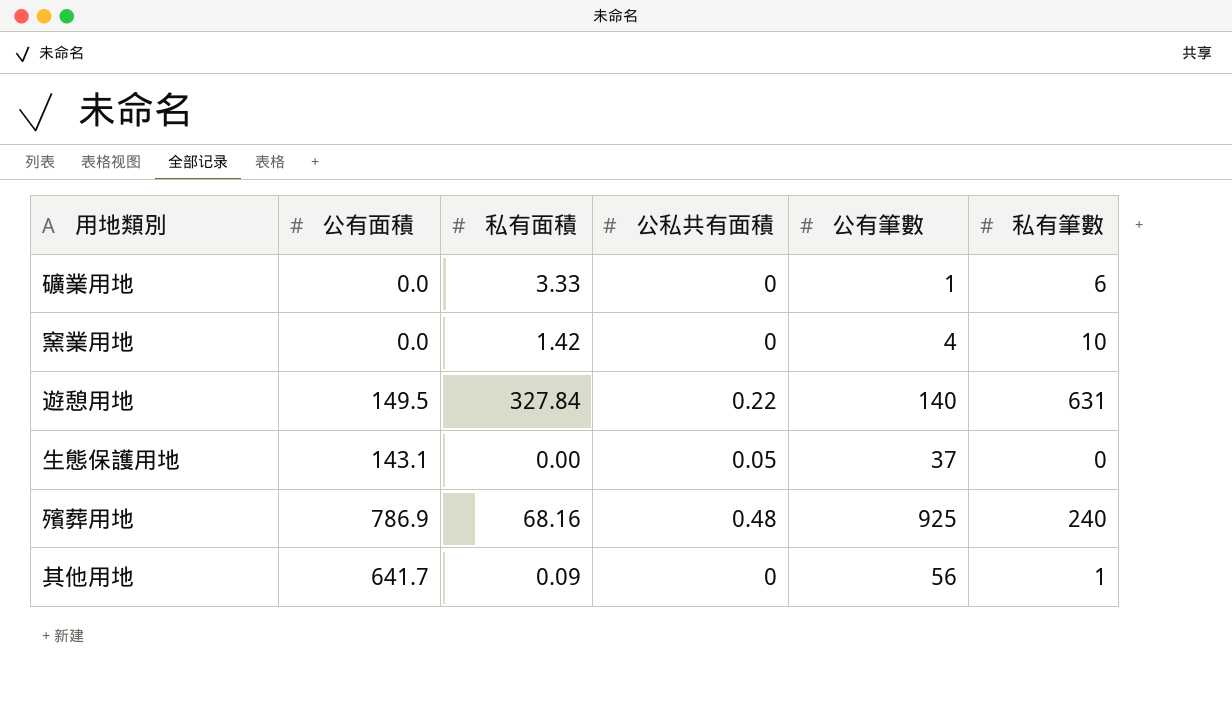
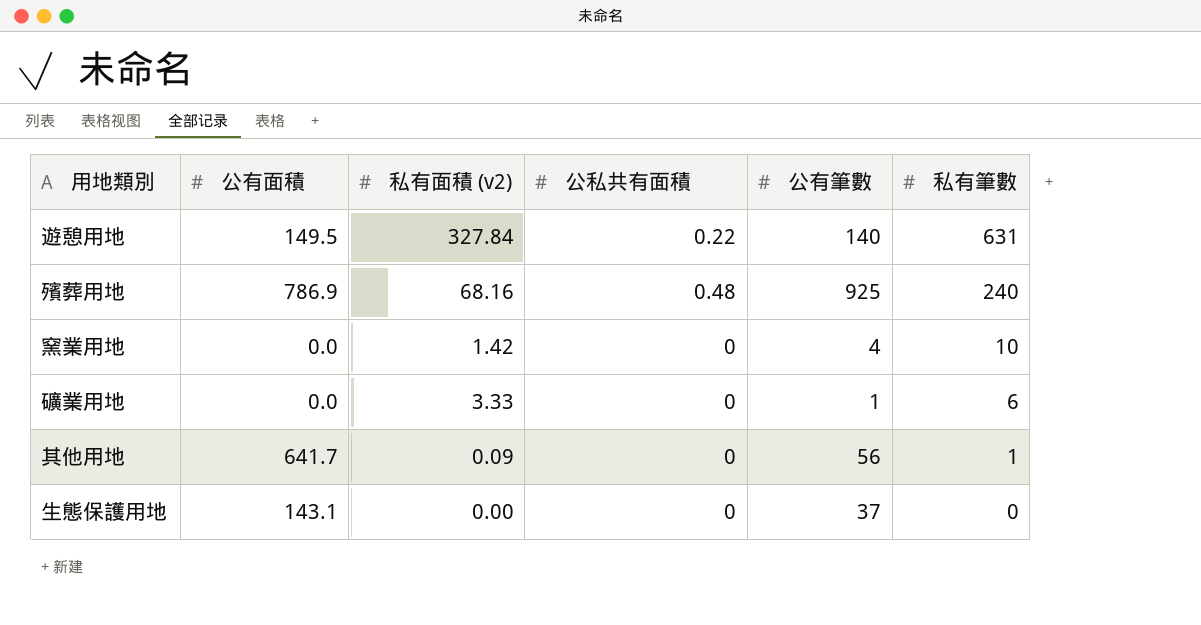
row order: none -> 私有筆數 descending
column name: 私有面積 -> 私有面積 (v2)
生態保護用地 | 公私共有面積: 0.05 -> 0

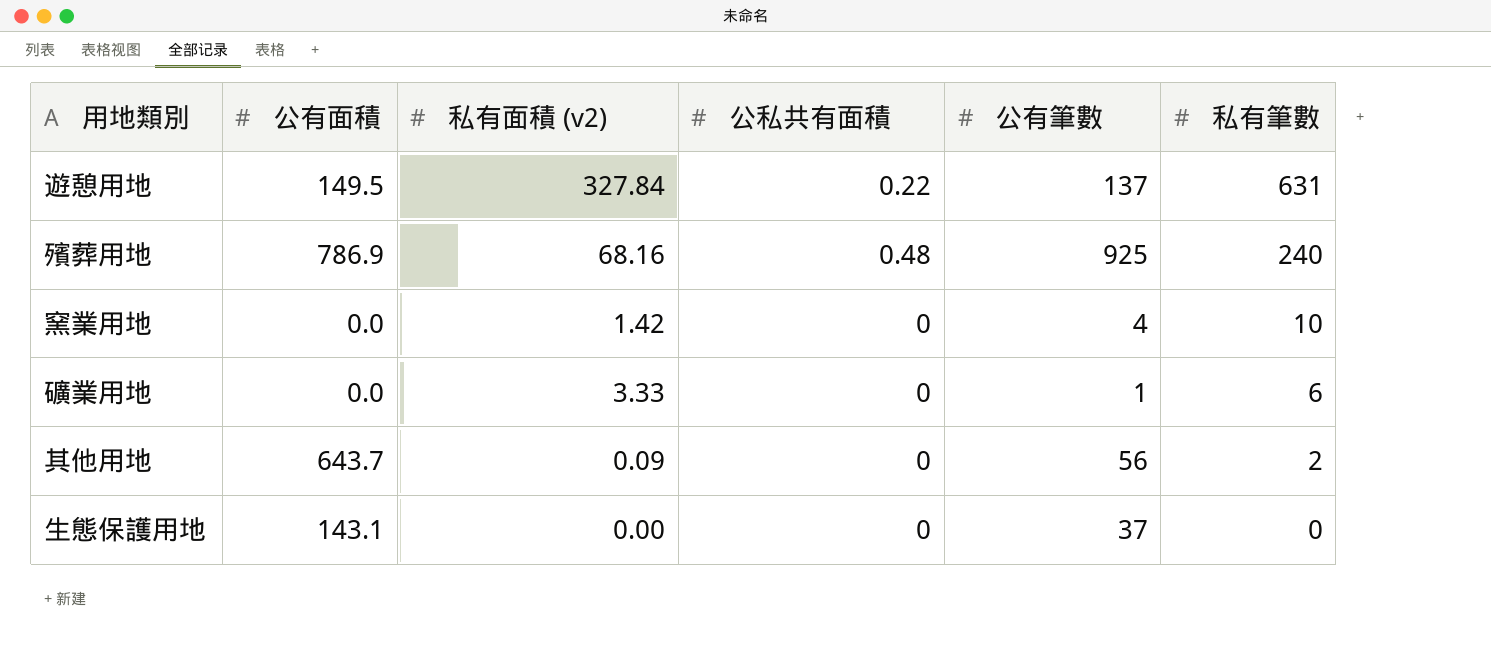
遊憩用地 | 公有筆數: 140 -> 137
其他用地 | 公有面積: 641.7 -> 643.7
其他用地 | 私有筆數: 1 -> 2

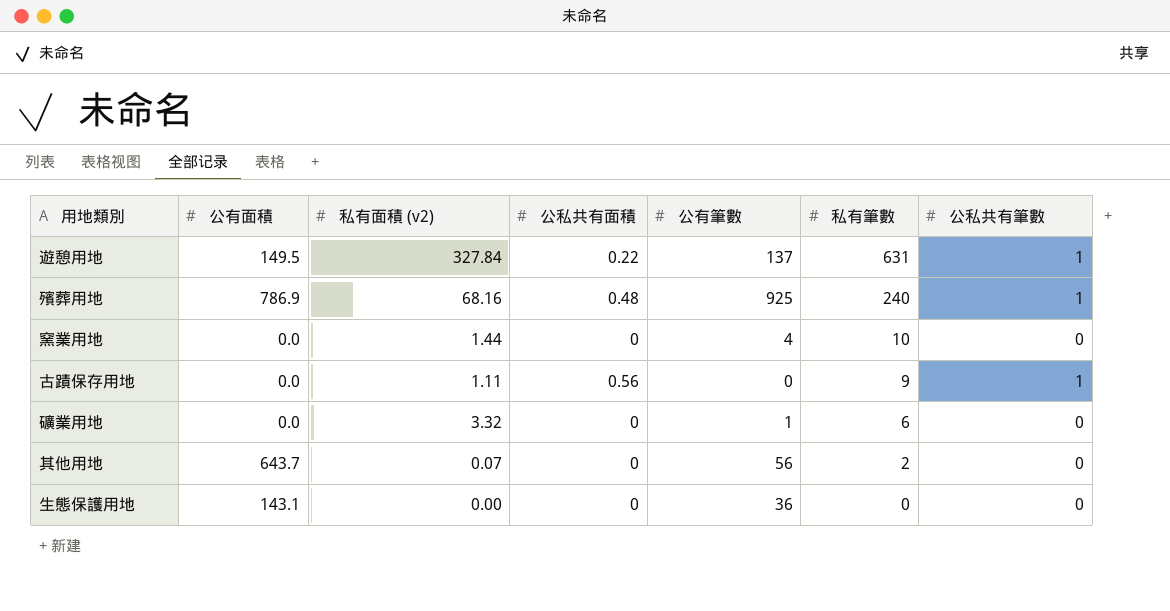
column 公私共有筆數 | position: none -> 7
窯業用地 | 私有面積 (v2): 1.42 -> 1.44
row 古蹟保存用地: none -> 0.0 | 1.11 | 0.56 | 0 | 9 | 1
礦業用地 | 私有面積 (v2): 3.33 -> 3.32
其他用地 | 私有面積 (v2): 0.09 -> 0.07
生態保護用地 | 公有筆數: 37 -> 36

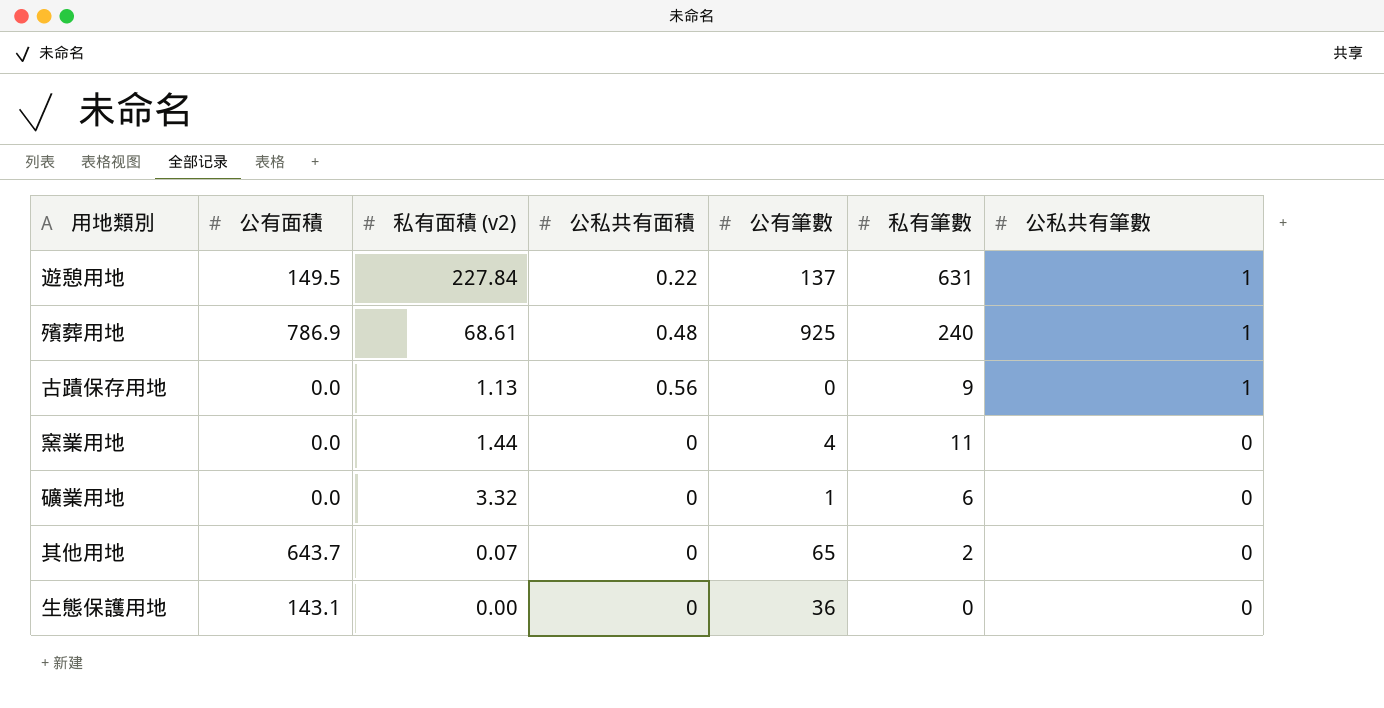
row order: 私有筆數 descending -> 公私共有筆數 descending
遊憩用地 | 私有面積 (v2): 327.84 -> 227.84
殯葬用地 | 私有面積 (v2): 68.16 -> 68.61
古蹟保存用地 | 私有面積 (v2): 1.11 -> 1.13
窯業用地 | 私有筆數: 10 -> 11
其他用地 | 公有筆數: 56 -> 65

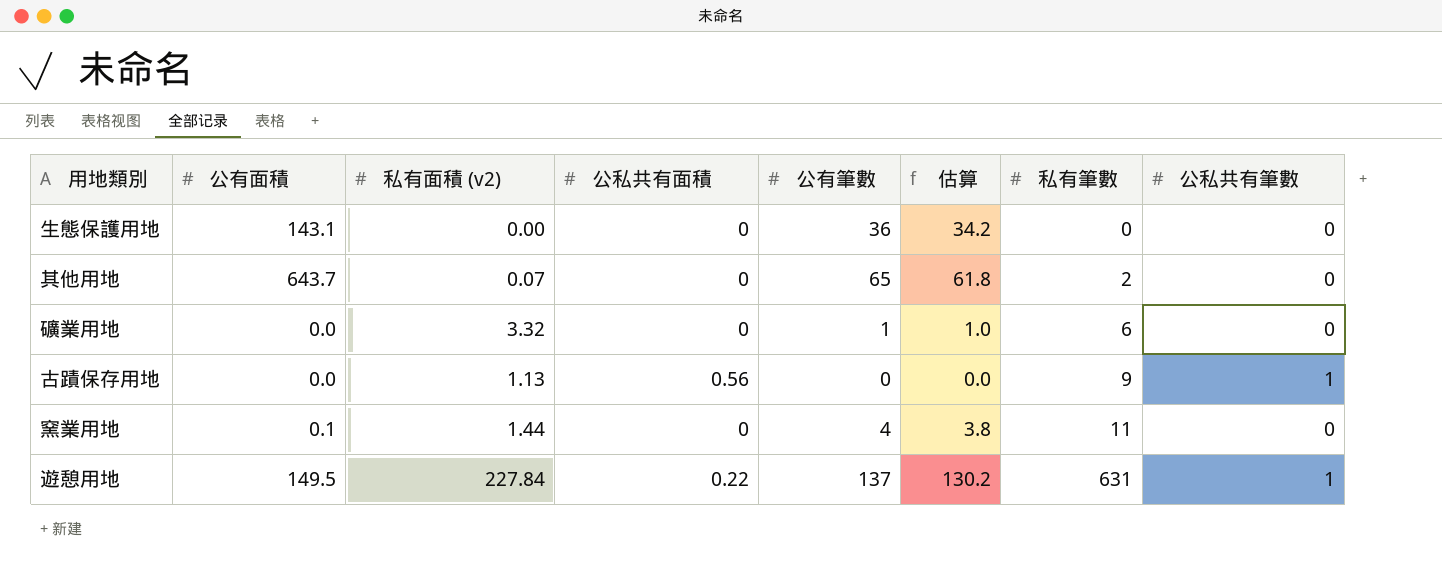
row order: 公私共有筆數 descending -> 私有筆數 ascending
column 估算 | formula: none -> [公有筆數] * 0.95
row 殯葬用地: 786.9 | 68.61 | 0.48 | 925 | 240 | 1 -> none
窯業用地 | 公有面積: 0.0 -> 0.1

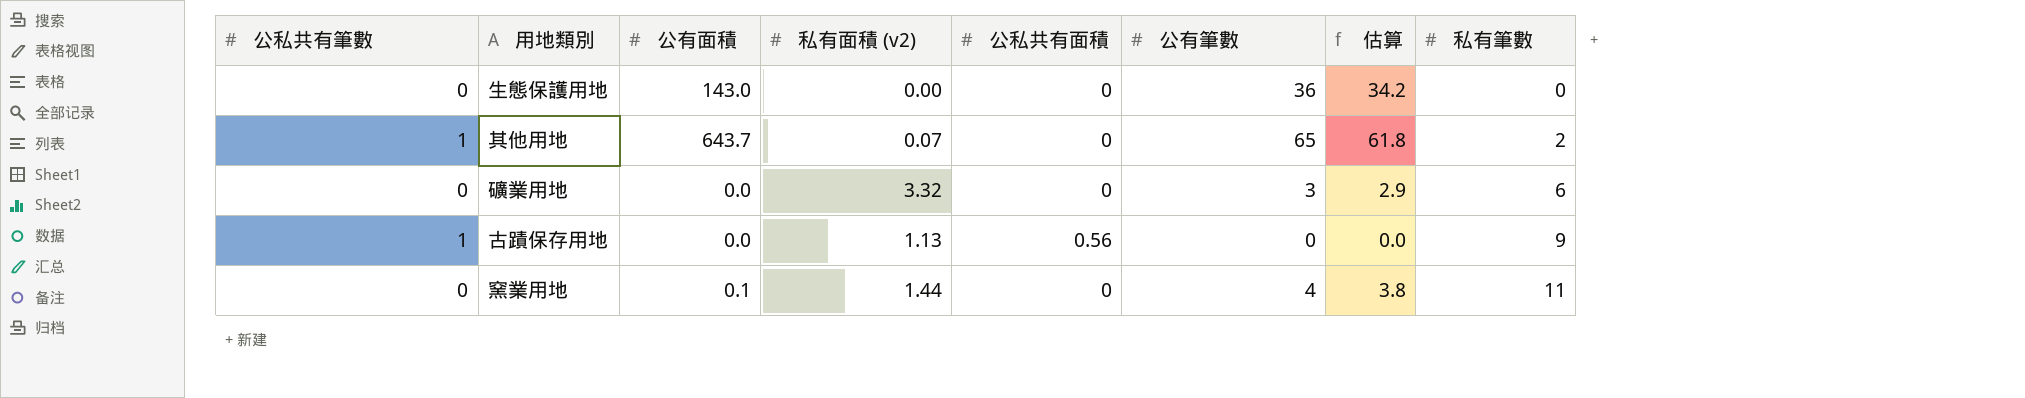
column 公私共有筆數 | position: 8 -> 1
row 遊憩用地: 149.5 | 227.84 | 0.22 | 137 | 130.2 | 631 | 1 -> none
生態保護用地 | 公有面積: 143.1 -> 143.0
其他用地 | 公私共有筆數: 0 -> 1
礦業用地 | 公有筆數: 1 -> 3
礦業用地 | 估算: 1.0 -> 2.9

